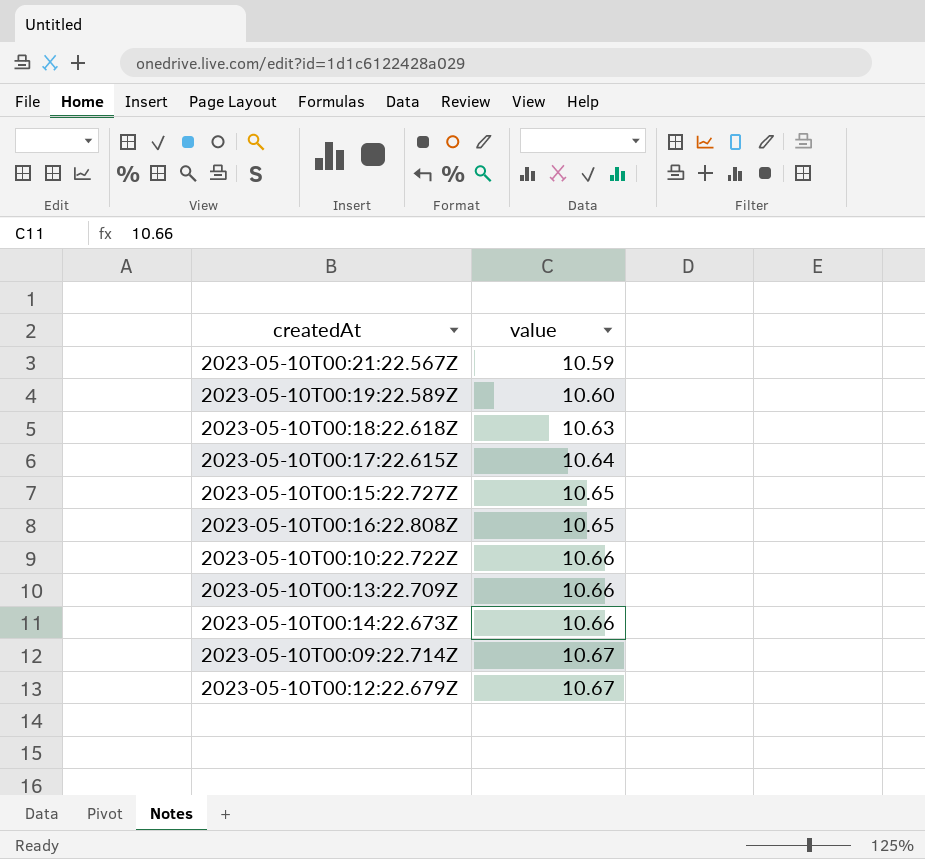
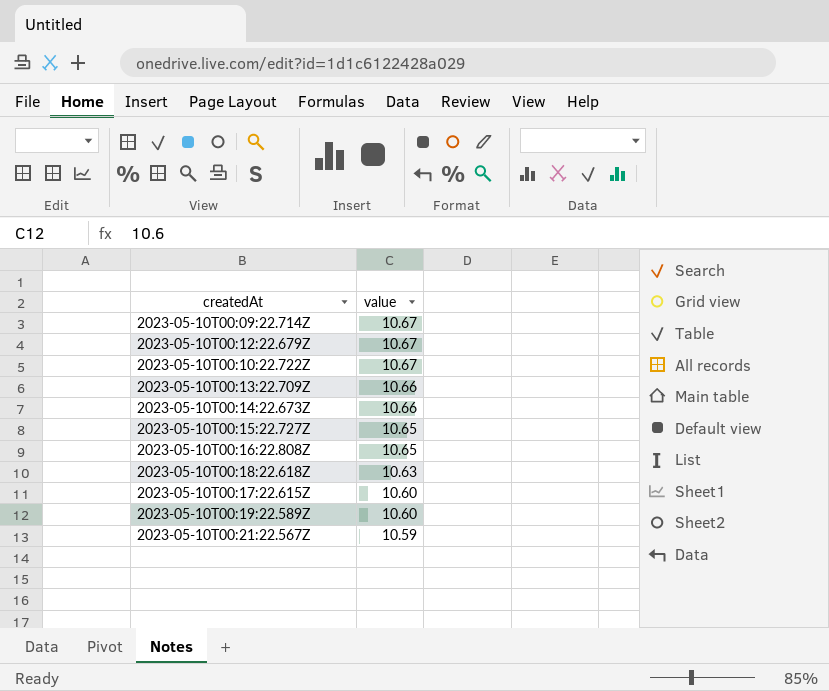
row order: value ascending -> value descending
2023-05-10T00:10:22.722Z | value: 10.66 -> 10.67
2023-05-10T00:17:22.615Z | value: 10.64 -> 10.60

